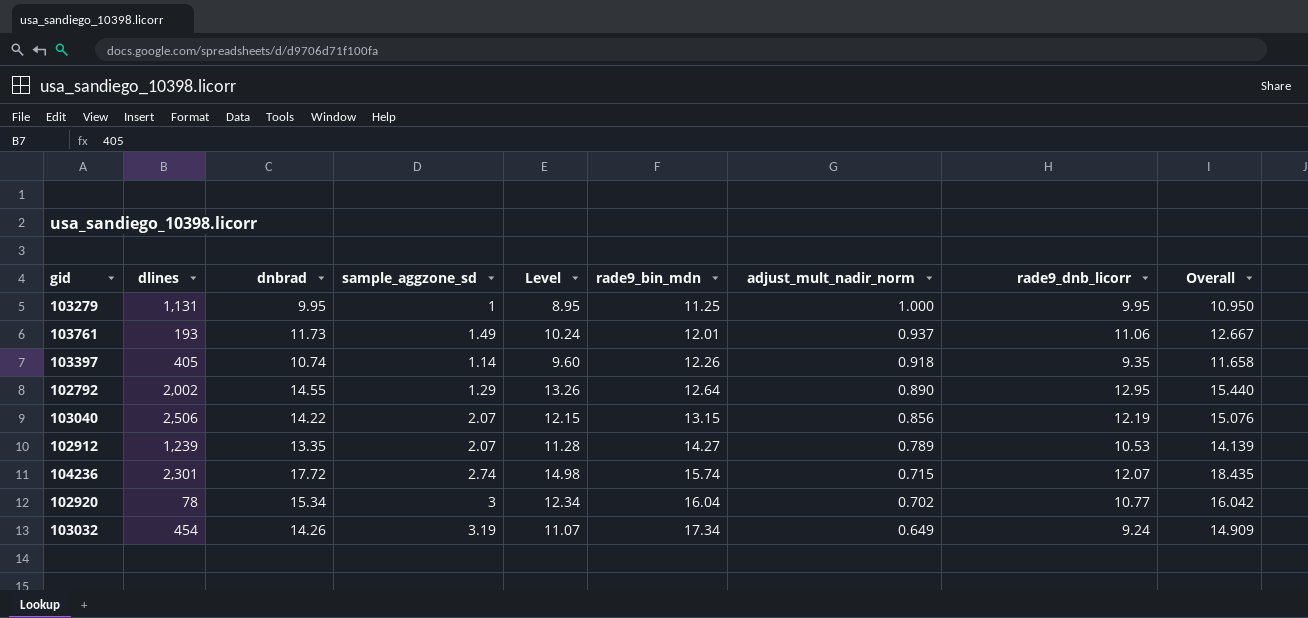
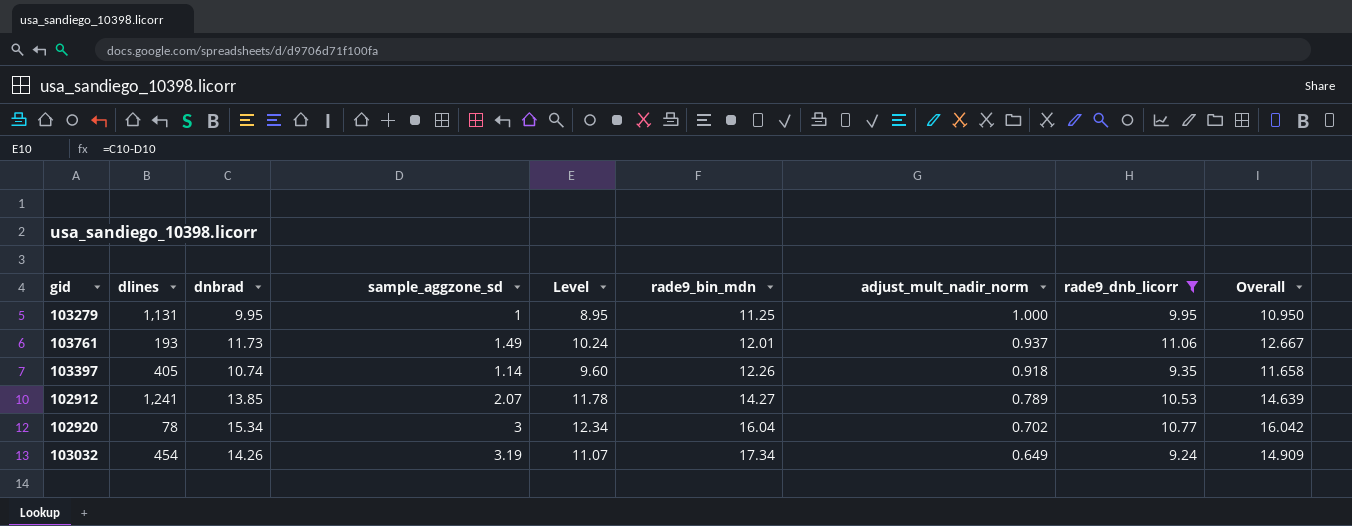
filter: none -> rade9_dnb_licorr <= 11.06
102912 | dlines: 1,239 -> 1,241
102912 | dnbrad: 13.35 -> 13.85
102912 | Level: 11.28 -> 11.78
102912 | Overall: 14.139 -> 14.639

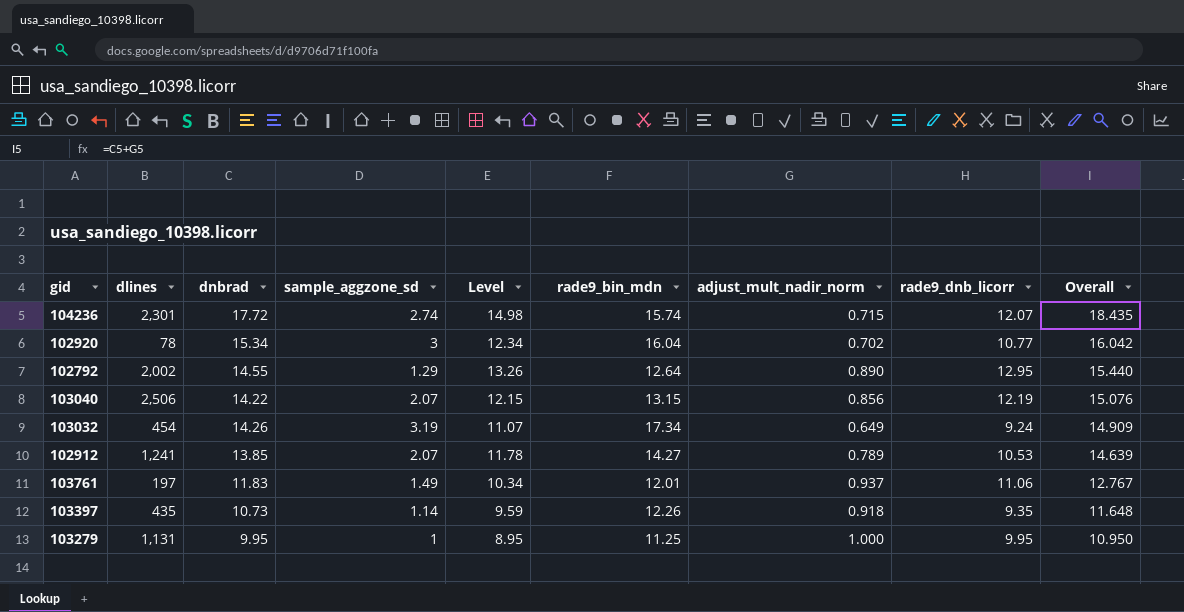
filter: rade9_dnb_licorr <= 11.06 -> none
row order: rade9_bin_mdn ascending -> Overall descending
103761 | dlines: 193 -> 197
103761 | dnbrad: 11.73 -> 11.83
103761 | Level: 10.24 -> 10.34
103761 | Overall: 12.667 -> 12.767
103397 | dlines: 405 -> 435
103397 | dnbrad: 10.74 -> 10.73
103397 | Level: 9.60 -> 9.59
103397 | Overall: 11.658 -> 11.648

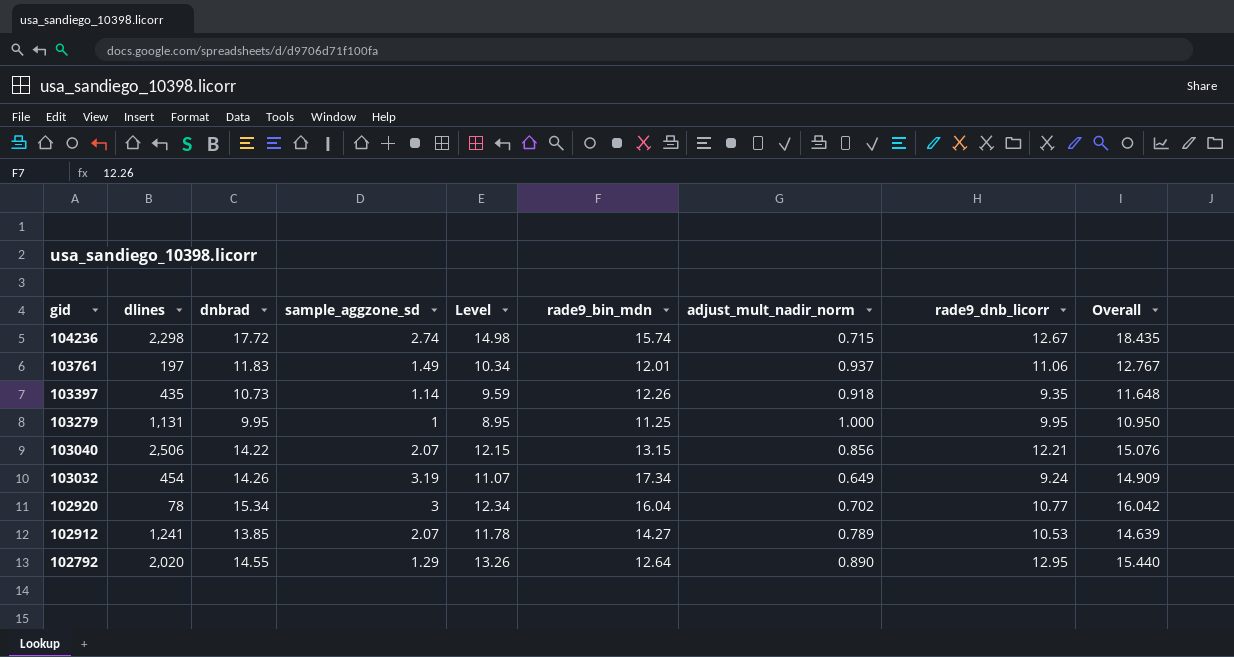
row order: Overall descending -> gid descending
104236 | dlines: 2,301 -> 2,298
104236 | rade9_dnb_licorr: 12.07 -> 12.67
103040 | rade9_dnb_licorr: 12.19 -> 12.21
102792 | dlines: 2,002 -> 2,020

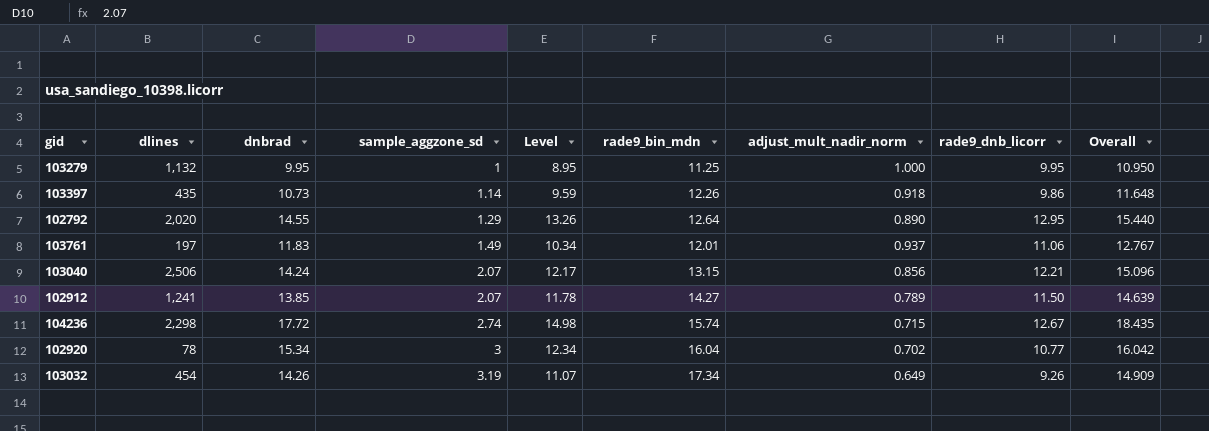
row order: gid descending -> sample_aggzone_sd ascending
103279 | dlines: 1,131 -> 1,132
103397 | rade9_dnb_licorr: 9.35 -> 9.86
103040 | dnbrad: 14.22 -> 14.24
103040 | Level: 12.15 -> 12.17
103040 | Overall: 15.076 -> 15.096
102912 | rade9_dnb_licorr: 10.53 -> 11.50
103032 | rade9_dnb_licorr: 9.24 -> 9.26

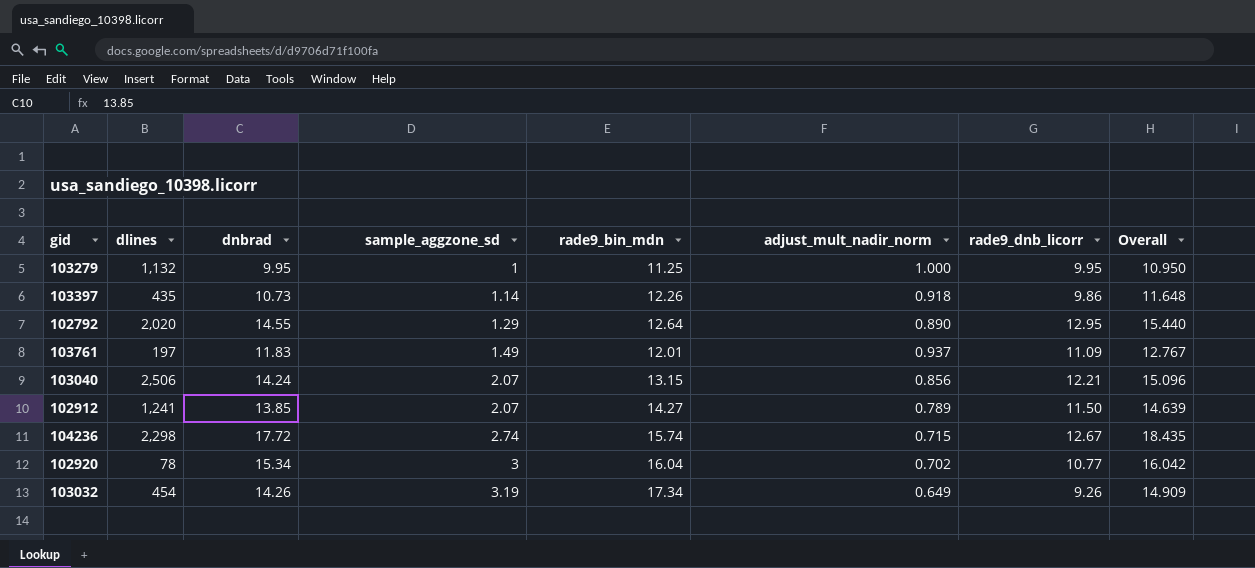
column Level | formula: [dnbrad] - [sample_aggzone_sd] -> none
103761 | rade9_dnb_licorr: 11.06 -> 11.09

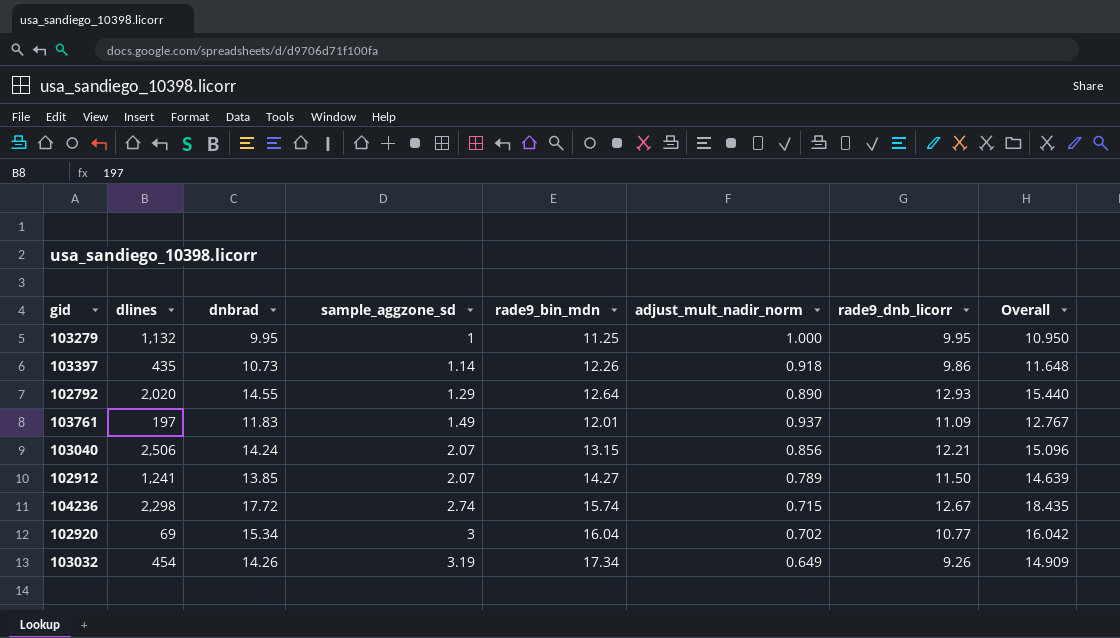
102792 | rade9_dnb_licorr: 12.95 -> 12.93
102920 | dlines: 78 -> 69

